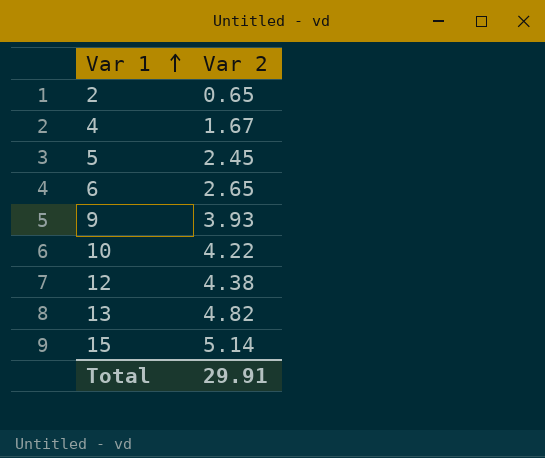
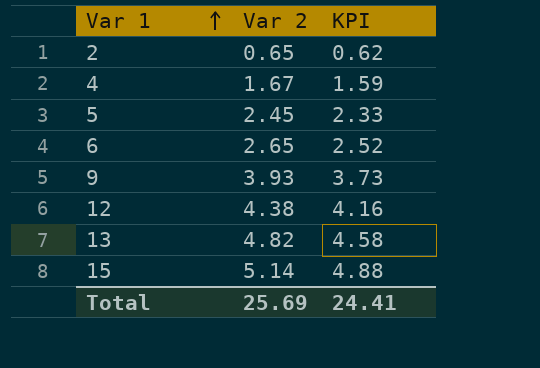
column KPI | formula: none -> [Var 2] * 0.95
row 10: 4.22 -> none
Total | Var 2: 29.91 -> 25.69

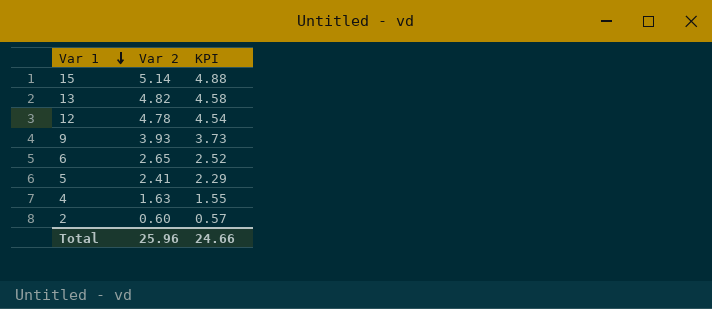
row order: Var 1 ascending -> Var 1 descending
12 | Var 2: 4.38 -> 4.78
12 | KPI: 4.16 -> 4.54
5 | Var 2: 2.45 -> 2.41
5 | KPI: 2.33 -> 2.29
4 | Var 2: 1.67 -> 1.63
4 | KPI: 1.59 -> 1.55
2 | Var 2: 0.65 -> 0.60
2 | KPI: 0.62 -> 0.57
Total | Var 2: 25.69 -> 25.96
Total | KPI: 24.41 -> 24.66

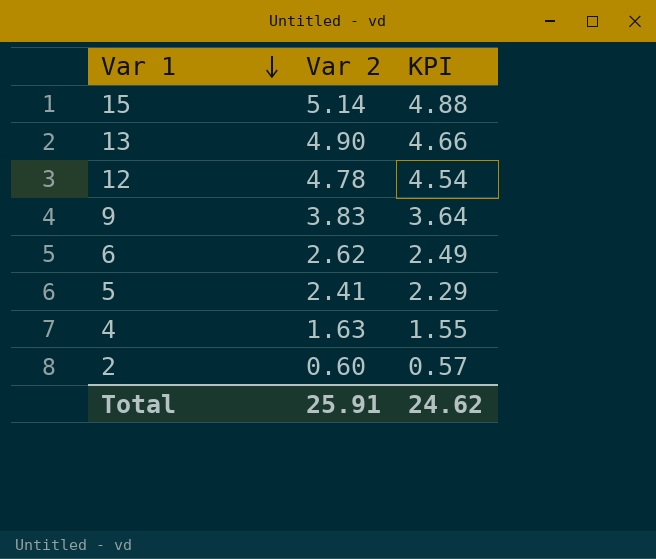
13 | Var 2: 4.82 -> 4.90
13 | KPI: 4.58 -> 4.66
9 | Var 2: 3.93 -> 3.83
9 | KPI: 3.73 -> 3.64
6 | Var 2: 2.65 -> 2.62
6 | KPI: 2.52 -> 2.49
Total | Var 2: 25.96 -> 25.91
Total | KPI: 24.66 -> 24.62

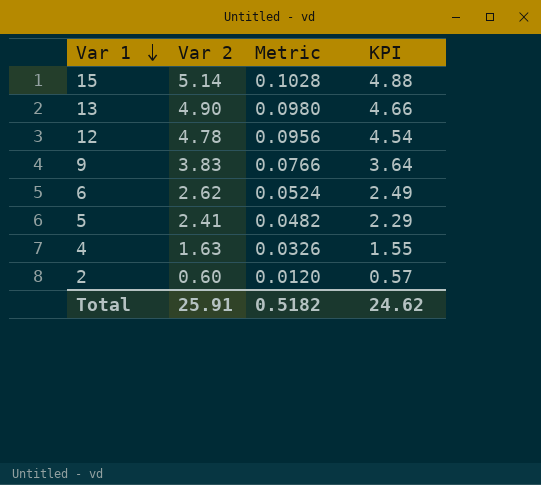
column Metric | formula: none -> [Var 2] * 0.02

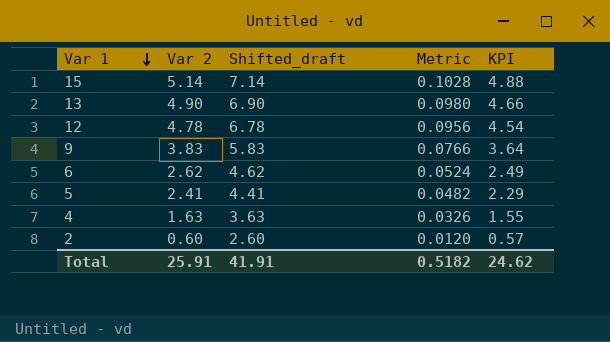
column Shifted_draft | formula: none -> [Var 2] + 2

